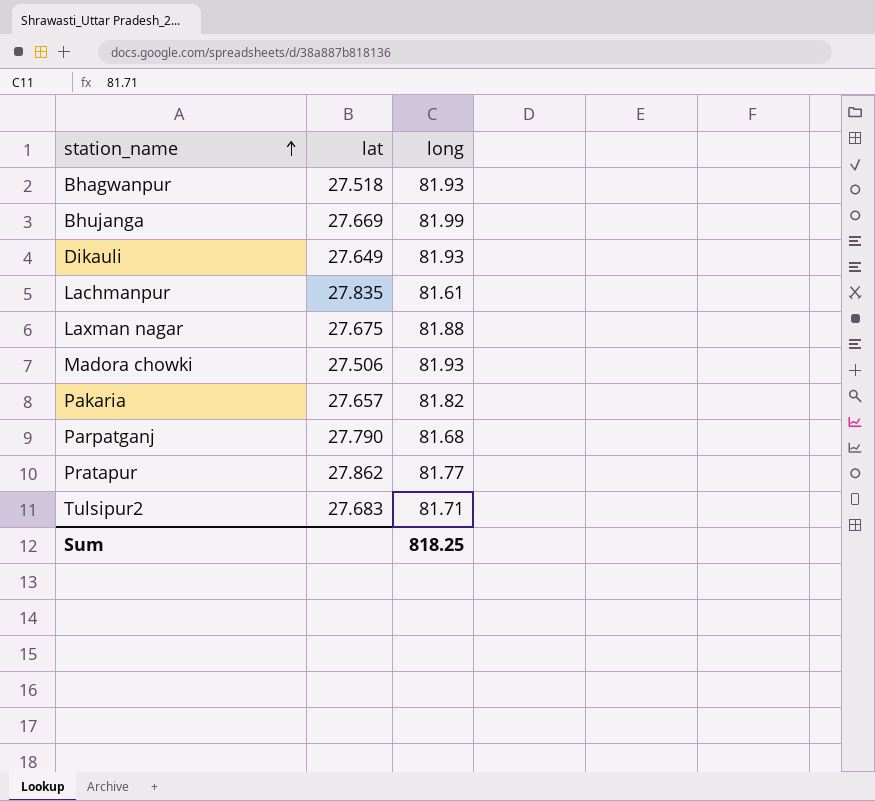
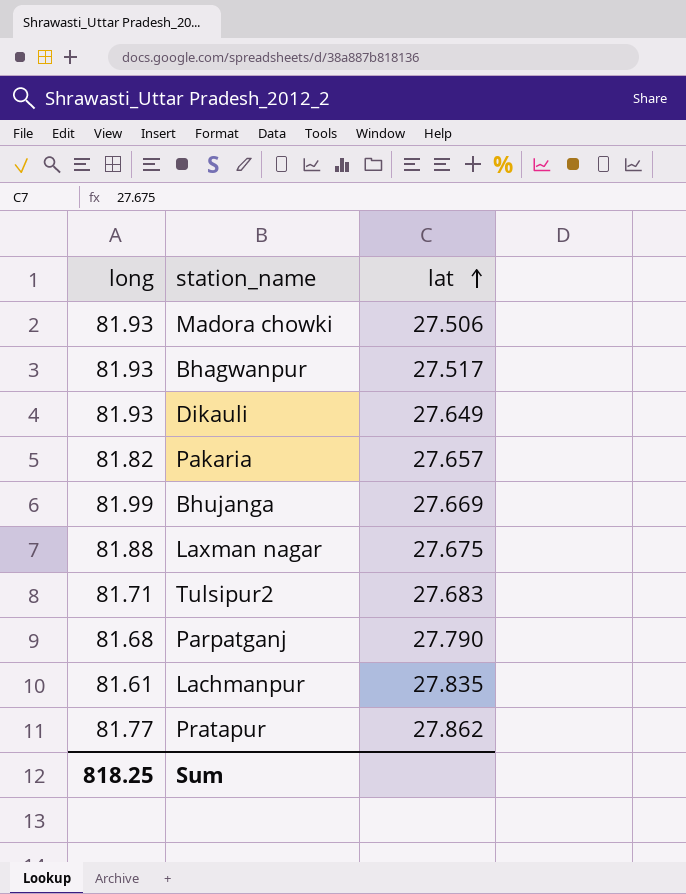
row order: station_name ascending -> lat ascending
column long | position: 3 -> 1
Bhagwanpur | lat: 27.518 -> 27.517

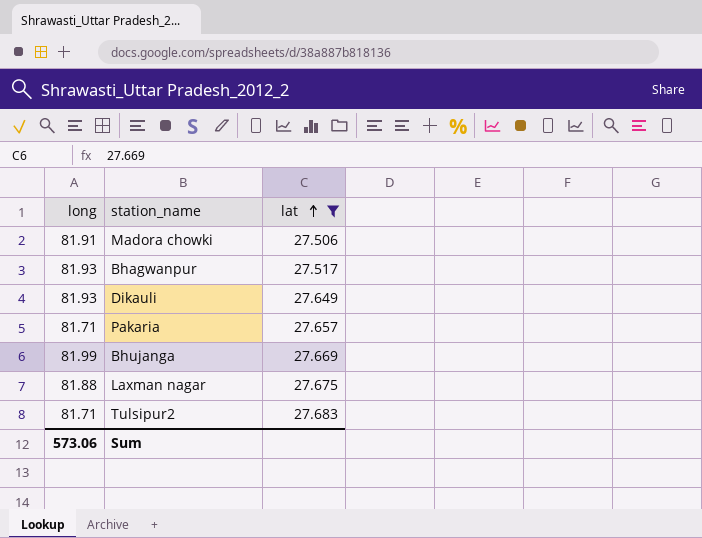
filter: none -> lat <= 27.683
Madora chowki | long: 81.93 -> 81.91
Pakaria | long: 81.82 -> 81.71
Sum | long: 818.25 -> 573.06

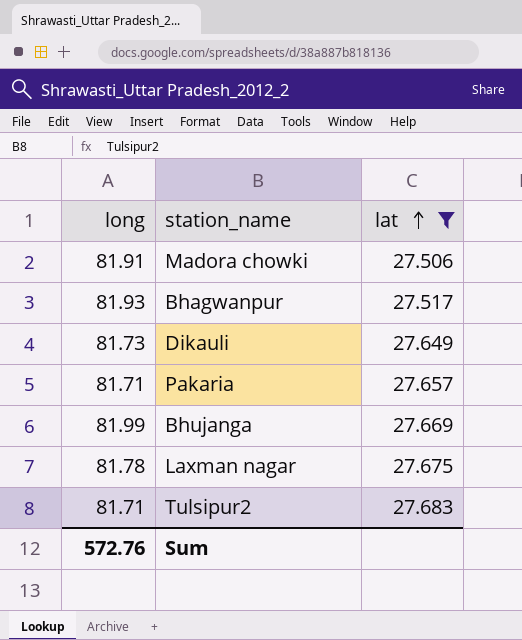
Dikauli | long: 81.93 -> 81.73
Laxman nagar | long: 81.88 -> 81.78
Sum | long: 573.06 -> 572.76

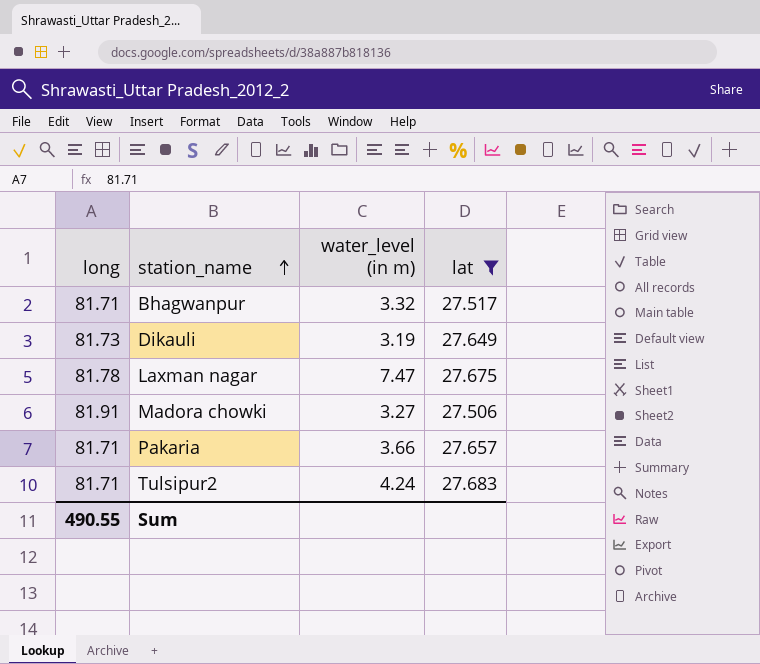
row order: lat ascending -> station_name ascending
column water_level (in m) | position: none -> 3
row Bhujanga: 81.99 | 27.669 -> none
Bhagwanpur | long: 81.93 -> 81.71
Sum | long: 572.76 -> 490.55

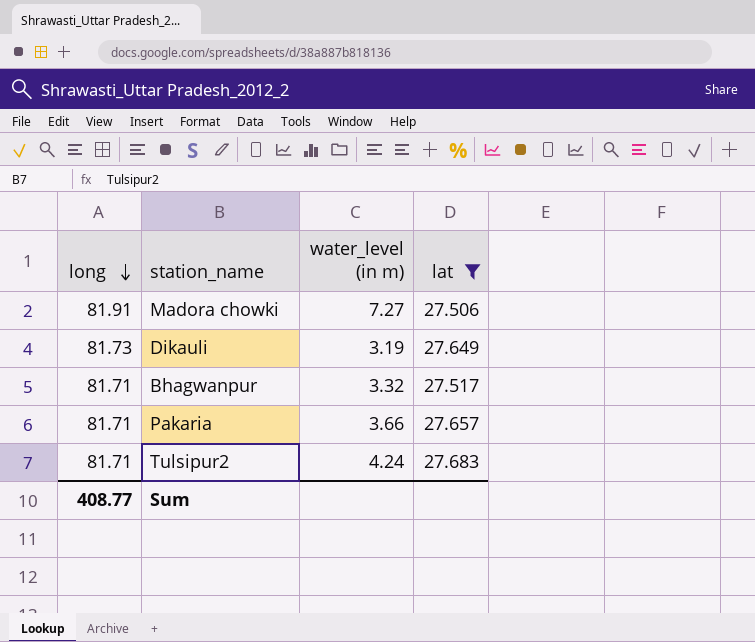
row order: station_name ascending -> long descending
row Laxman nagar: 81.78 | 7.47 | 27.675 -> none
Madora chowki | water_level (in m): 3.27 -> 7.27
Sum | long: 490.55 -> 408.77

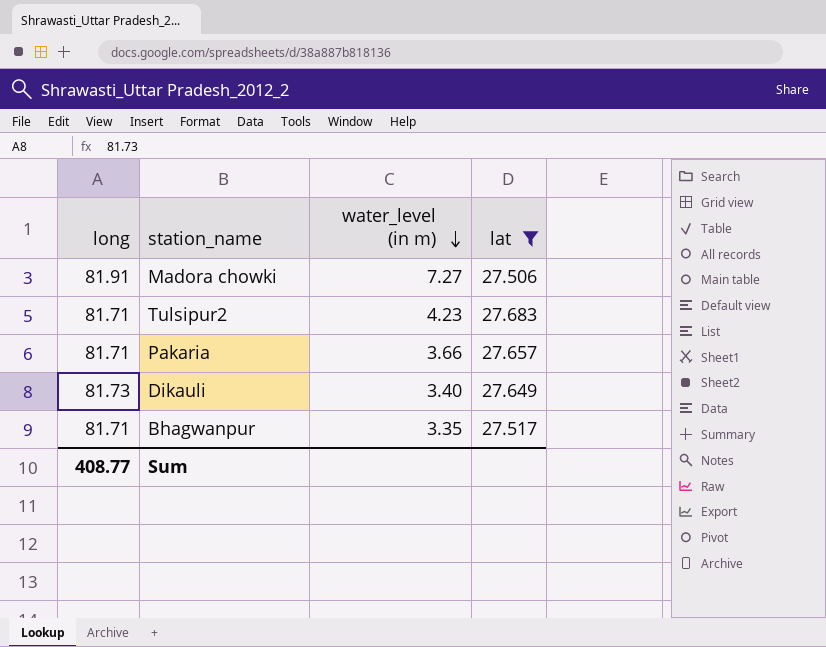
row order: long descending -> water_level (in m) descending
Tulsipur2 | water_level (in m): 4.24 -> 4.23
Dikauli | water_level (in m): 3.19 -> 3.40
Bhagwanpur | water_level (in m): 3.32 -> 3.35

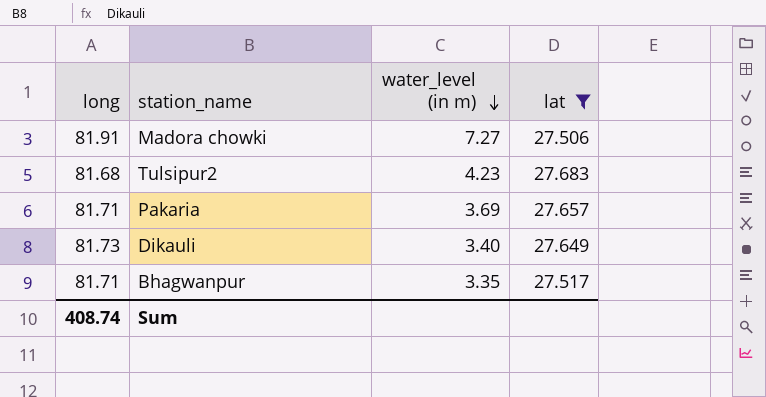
Tulsipur2 | long: 81.71 -> 81.68
Pakaria | water_level (in m): 3.66 -> 3.69
Sum | long: 408.77 -> 408.74

